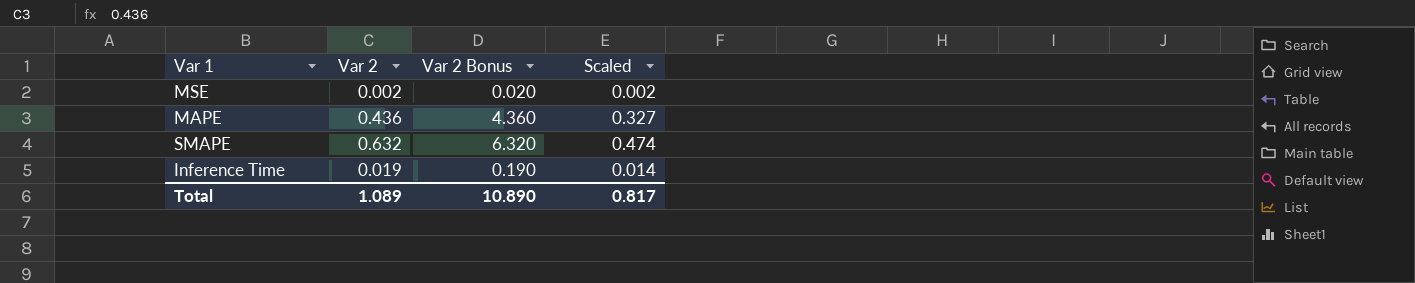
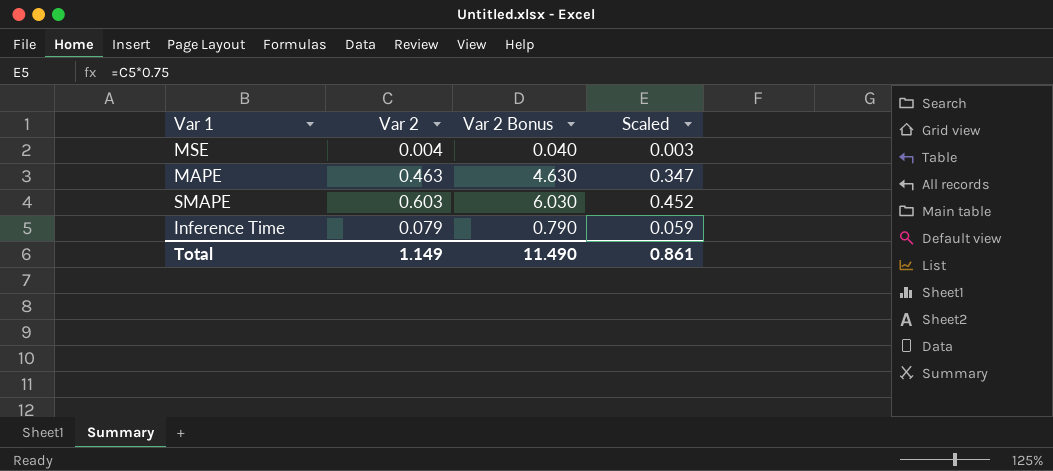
MSE | Var 2: 0.002 -> 0.004
MSE | Var 2 Bonus: 0.020 -> 0.040
MSE | Scaled: 0.002 -> 0.003
MAPE | Var 2: 0.436 -> 0.463
MAPE | Var 2 Bonus: 4.360 -> 4.630
MAPE | Scaled: 0.327 -> 0.347
SMAPE | Var 2: 0.632 -> 0.603
SMAPE | Var 2 Bonus: 6.320 -> 6.030
SMAPE | Scaled: 0.474 -> 0.452
Inference Time | Var 2: 0.019 -> 0.079
Inference Time | Var 2 Bonus: 0.190 -> 0.790
Inference Time | Scaled: 0.014 -> 0.059
Total | Var 2: 1.089 -> 1.149
Total | Var 2 Bonus: 10.890 -> 11.490
Total | Scaled: 0.817 -> 0.861

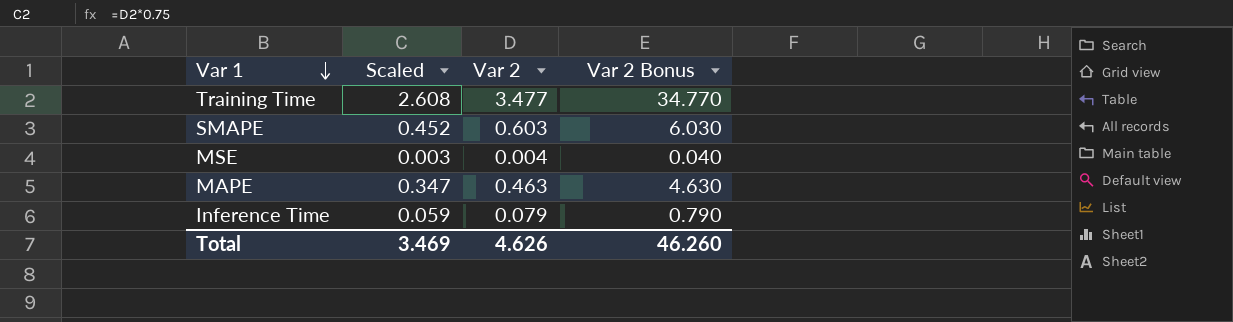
row order: none -> Var 1 descending
column Scaled | position: 4 -> 2
row Training Time: none -> 2.608 | 3.477 | 34.770
Total | Scaled: 0.861 -> 3.469
Total | Var 2: 1.149 -> 4.626
Total | Var 2 Bonus: 11.490 -> 46.260

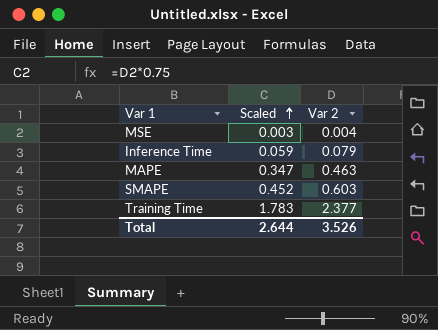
row order: Var 1 descending -> Scaled ascending
column Var 2 Bonus | formula: [Var 2] * 10 -> none
Training Time | Scaled: 2.608 -> 1.783
Training Time | Var 2: 3.477 -> 2.377
Total | Scaled: 3.469 -> 2.644
Total | Var 2: 4.626 -> 3.526

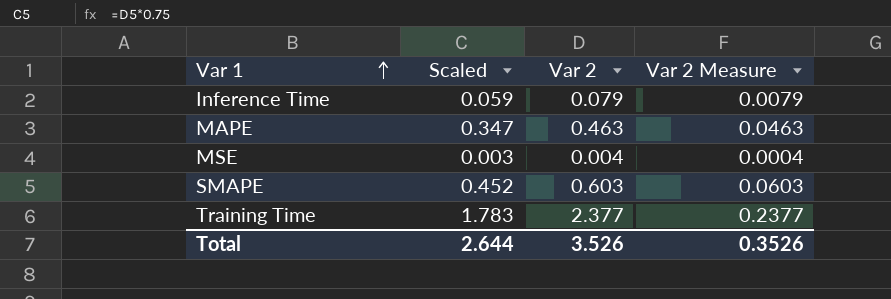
row order: Scaled ascending -> Var 1 ascending
column Var 2 Measure | formula: none -> [Var 2] * 0.1

